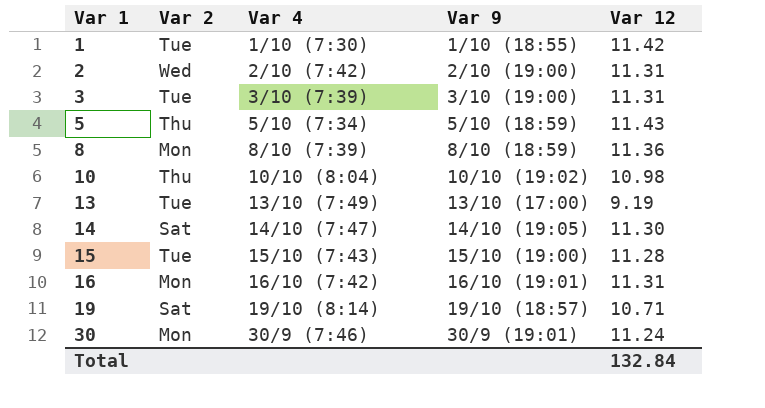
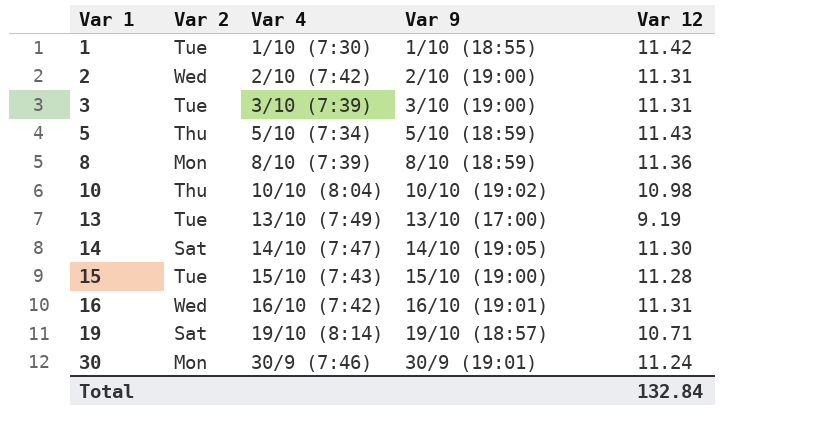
16 | Var 2: Mon -> Wed

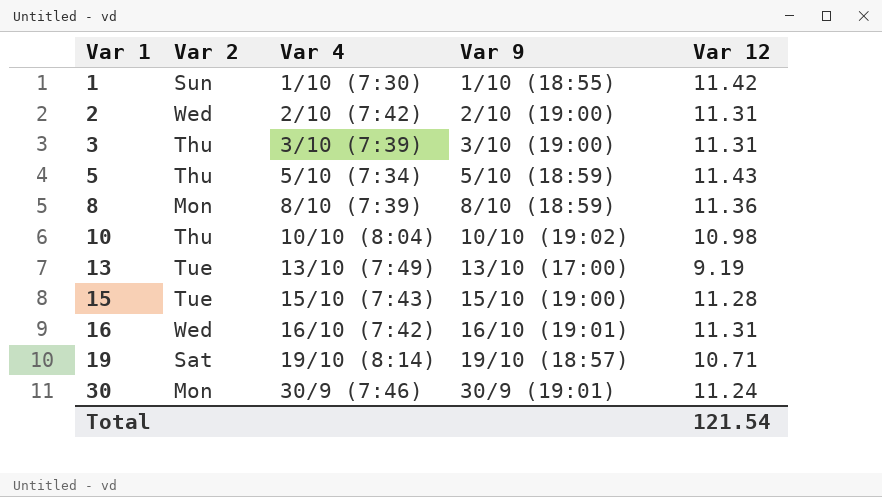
row 14: Sat | 14/10 (7:47) | 14/10 (19:05) | 11.30 -> none
1 | Var 2: Tue -> Sun
3 | Var 2: Tue -> Thu
Total | Var 12: 132.84 -> 121.54

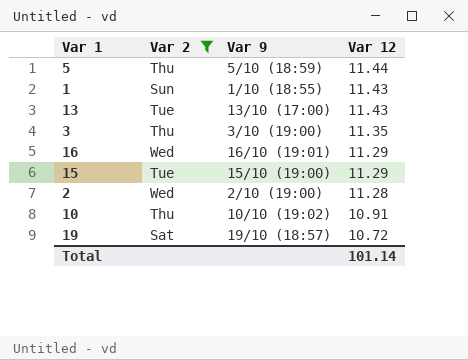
filter: none -> Var 2 != Mon
row order: Var 1 ascending -> Var 12 descending
column Var 4 | position: 3 -> none
5 | Var 12: 11.43 -> 11.44
1 | Var 12: 11.42 -> 11.43
13 | Var 12: 9.19 -> 11.43
3 | Var 12: 11.31 -> 11.35
16 | Var 12: 11.31 -> 11.29
15 | Var 12: 11.28 -> 11.29
2 | Var 12: 11.31 -> 11.28
10 | Var 12: 10.98 -> 10.91
19 | Var 12: 10.71 -> 10.72
Total | Var 12: 121.54 -> 101.14

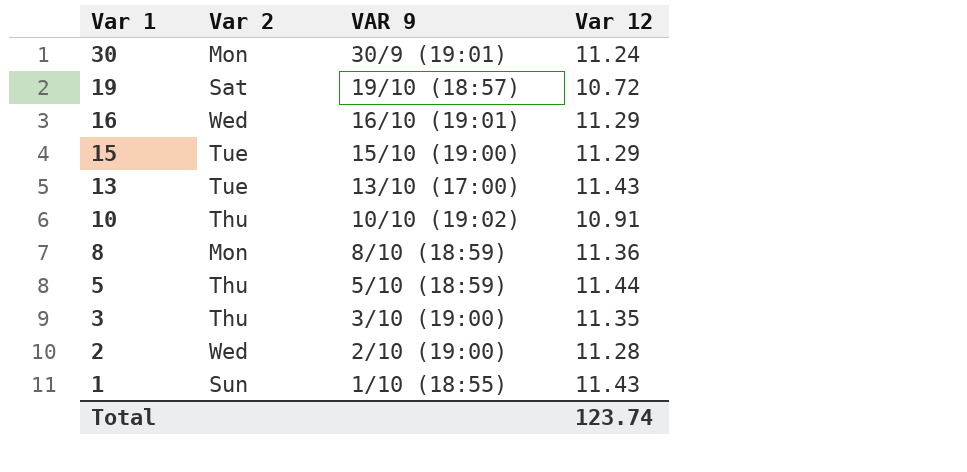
filter: Var 2 != Mon -> none
row order: Var 12 descending -> Var 1 descending
column name: Var 9 -> VAR 9
Total | Var 12: 101.14 -> 123.74

